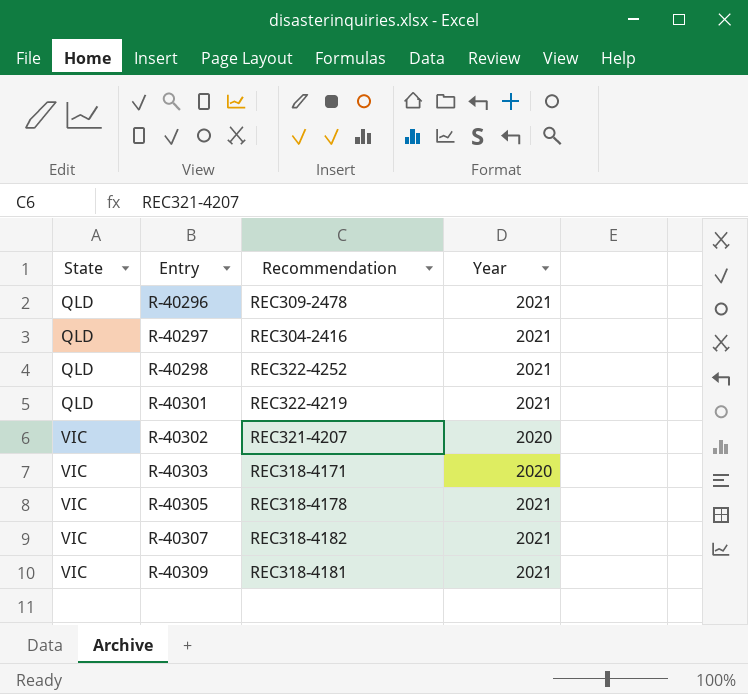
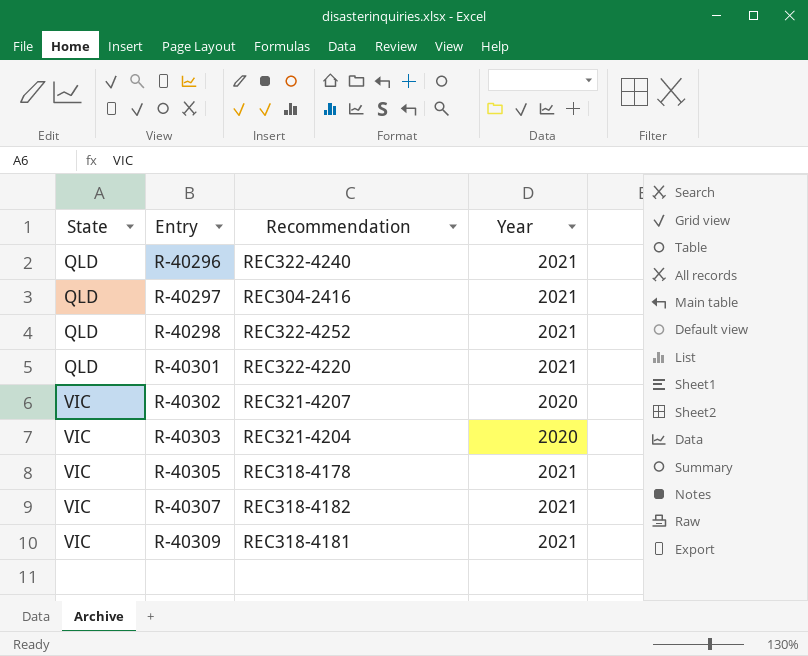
R-40296 | Recommendation: REC309-2478 -> REC322-4240
R-40301 | Recommendation: REC322-4219 -> REC322-4220
R-40303 | Recommendation: REC318-4171 -> REC321-4204

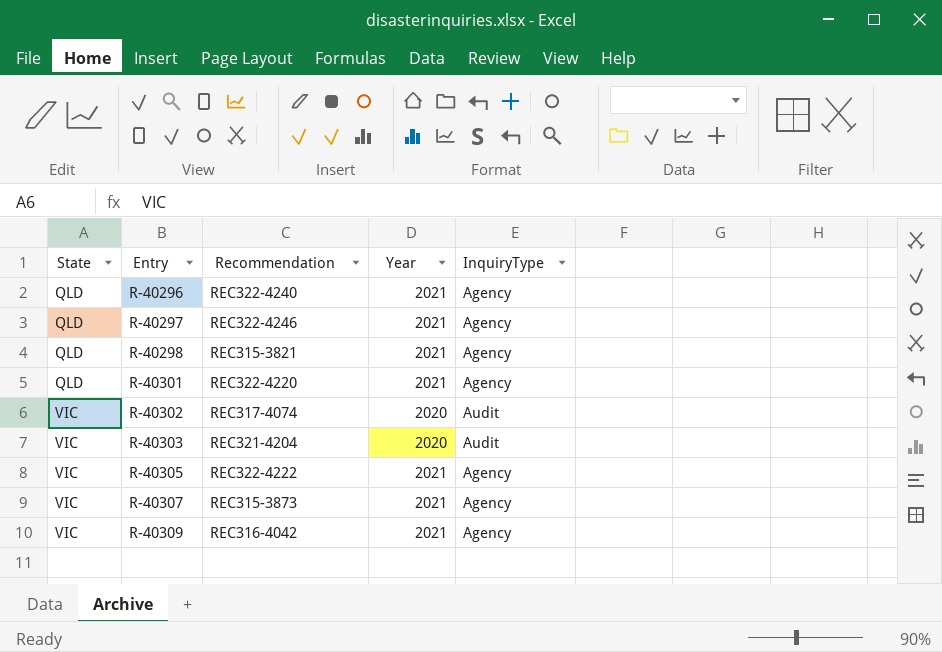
column InquiryType | position: none -> 5
R-40297 | Recommendation: REC304-2416 -> REC322-4246
R-40298 | Recommendation: REC322-4252 -> REC315-3821
R-40302 | Recommendation: REC321-4207 -> REC317-4074
R-40305 | Recommendation: REC318-4178 -> REC322-4222
R-40307 | Recommendation: REC318-4182 -> REC315-3873
R-40309 | Recommendation: REC318-4181 -> REC316-4042

